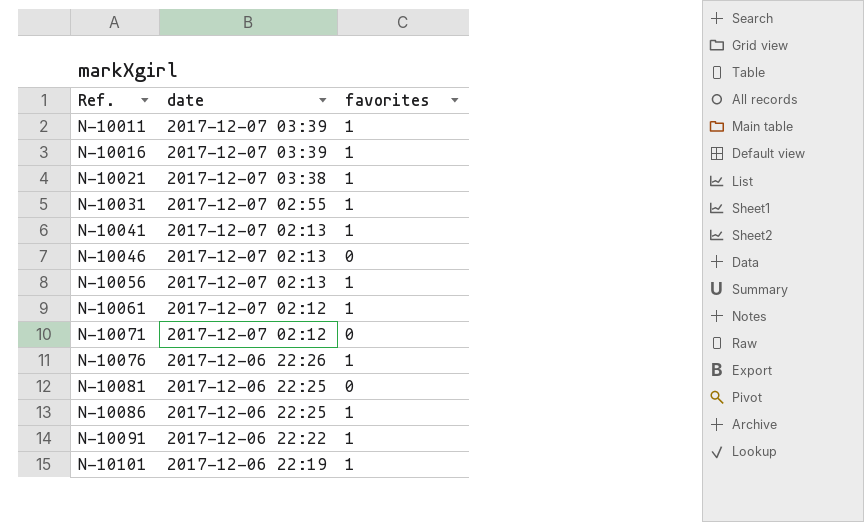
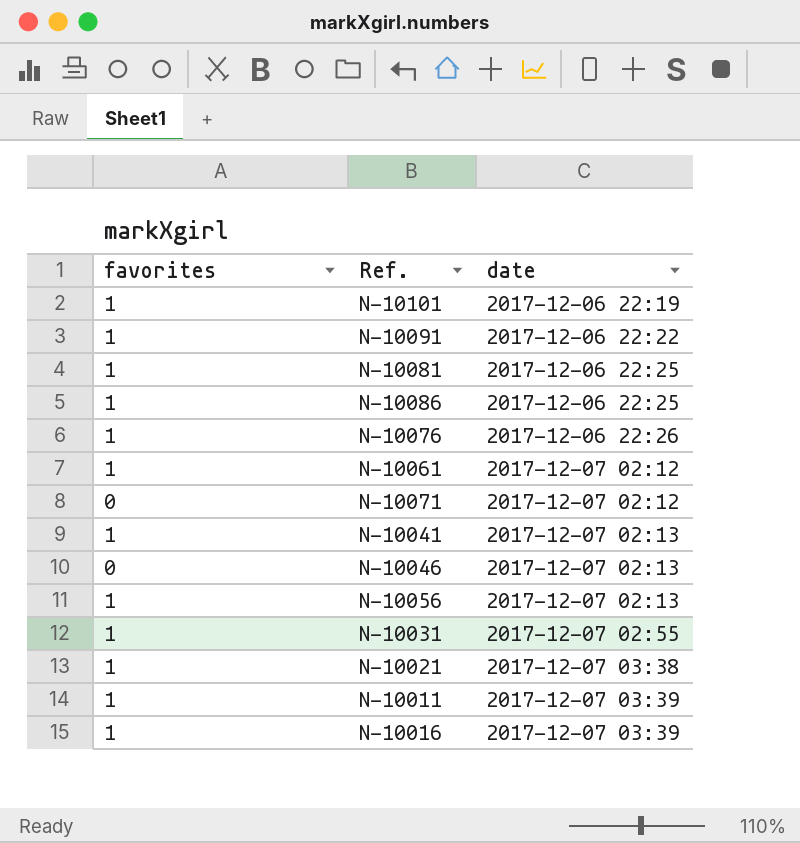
row order: Ref. ascending -> date ascending
column favorites | position: 3 -> 1
N-10081 | favorites: 0 -> 1

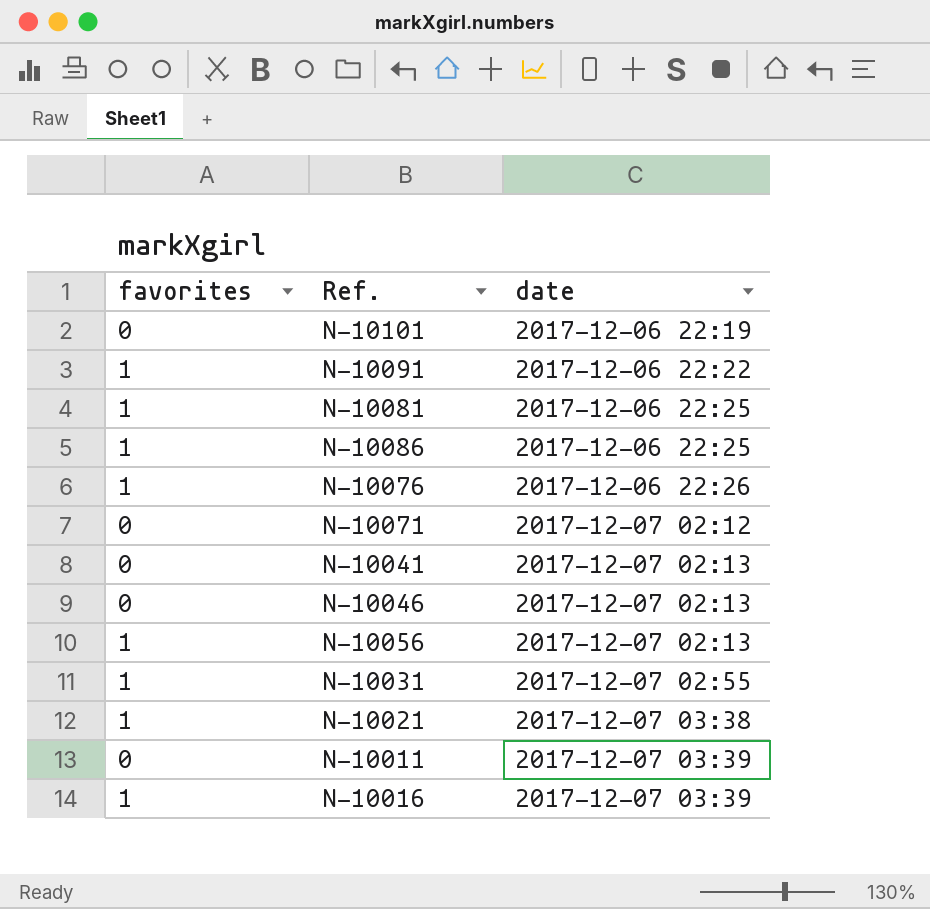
row N-10061: 1 | 2017-12-07 02:12 -> none
N-10101 | favorites: 1 -> 0
N-10041 | favorites: 1 -> 0
N-10011 | favorites: 1 -> 0

